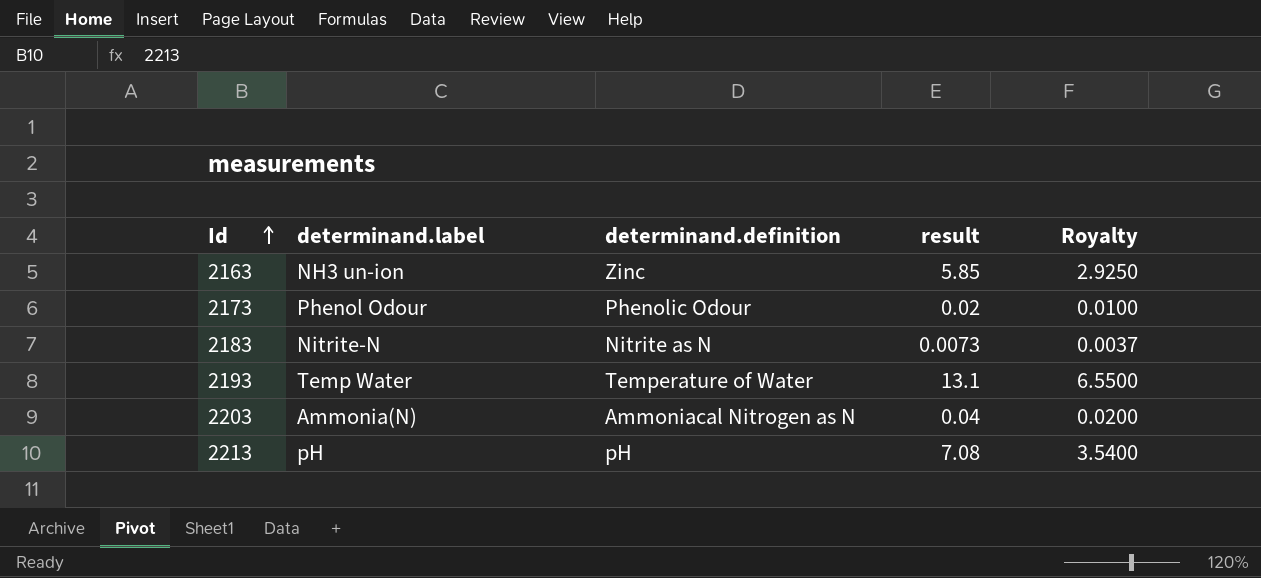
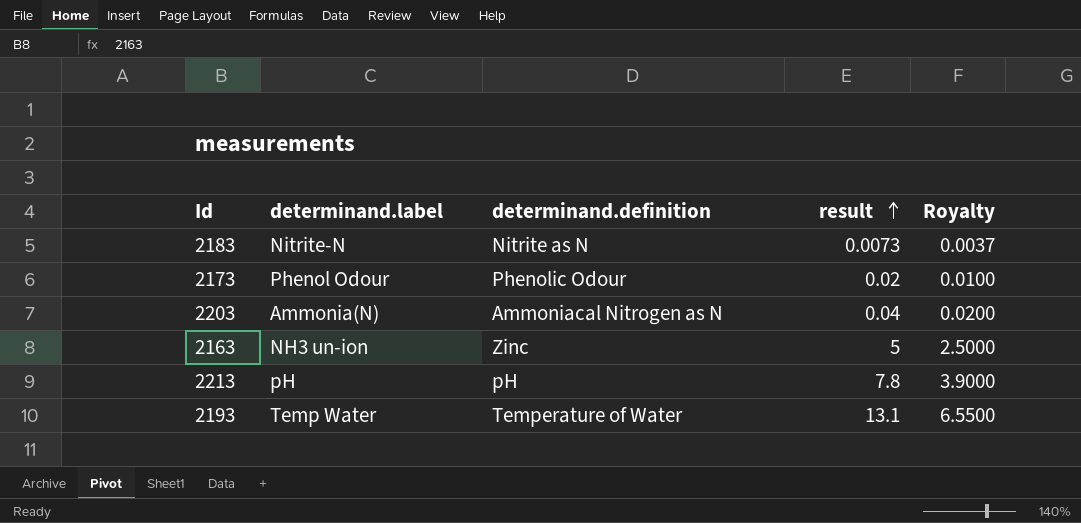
row order: Id ascending -> result ascending
2163 | result: 5.85 -> 5
2163 | Royalty: 2.9250 -> 2.5000
2213 | result: 7.08 -> 7.8
2213 | Royalty: 3.5400 -> 3.9000

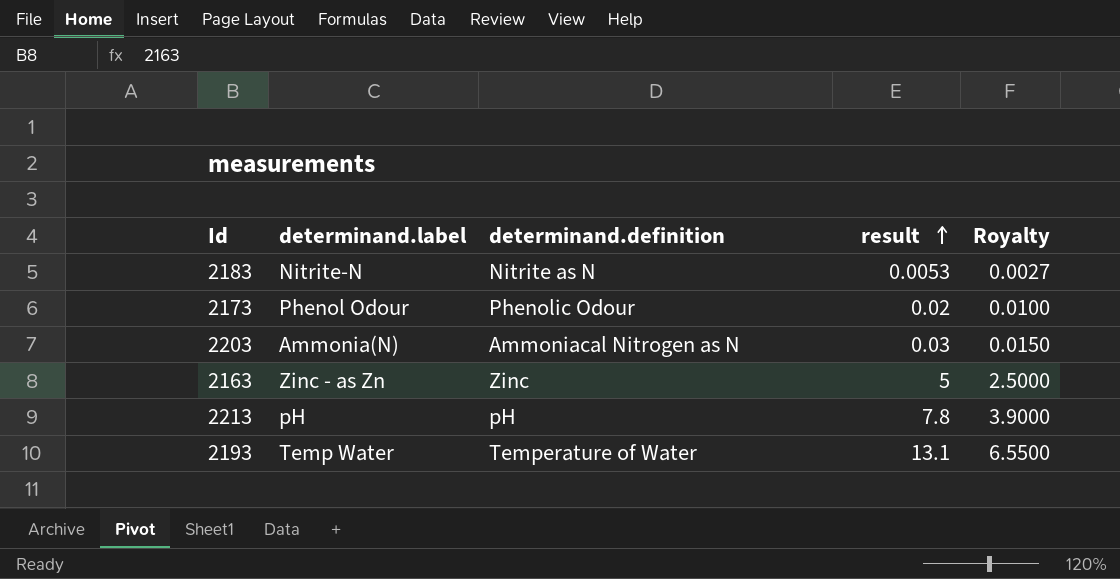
2183 | result: 0.0073 -> 0.0053
2183 | Royalty: 0.0037 -> 0.0027
2203 | result: 0.04 -> 0.03
2203 | Royalty: 0.0200 -> 0.0150
2163 | determinand.label: NH3 un-ion -> Zinc - as Zn

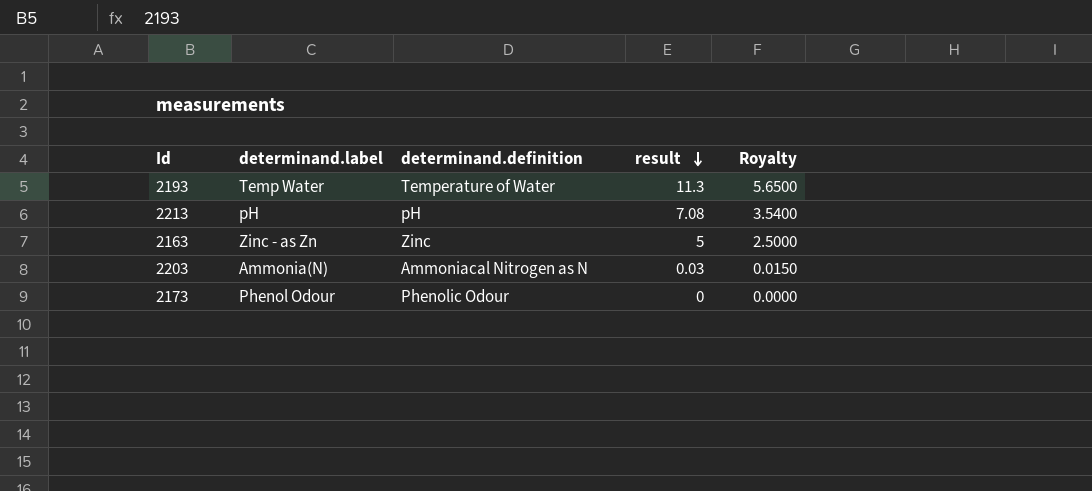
row order: result ascending -> result descending
row 2183: Nitrite-N | Nitrite as N | 0.0053 | 0.0027 -> none
2193 | result: 13.1 -> 11.3
2193 | Royalty: 6.5500 -> 5.6500
2213 | result: 7.8 -> 7.08
2213 | Royalty: 3.9000 -> 3.5400
2173 | result: 0.02 -> 0
2173 | Royalty: 0.0100 -> 0.0000

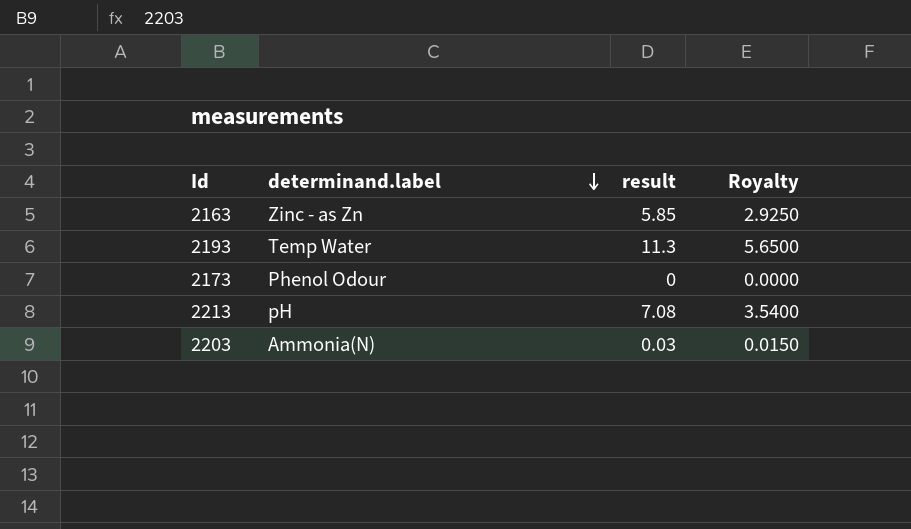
row order: result descending -> determinand.label descending
column determinand.definition | position: 3 -> none
2163 | result: 5 -> 5.85
2163 | Royalty: 2.5000 -> 2.9250

